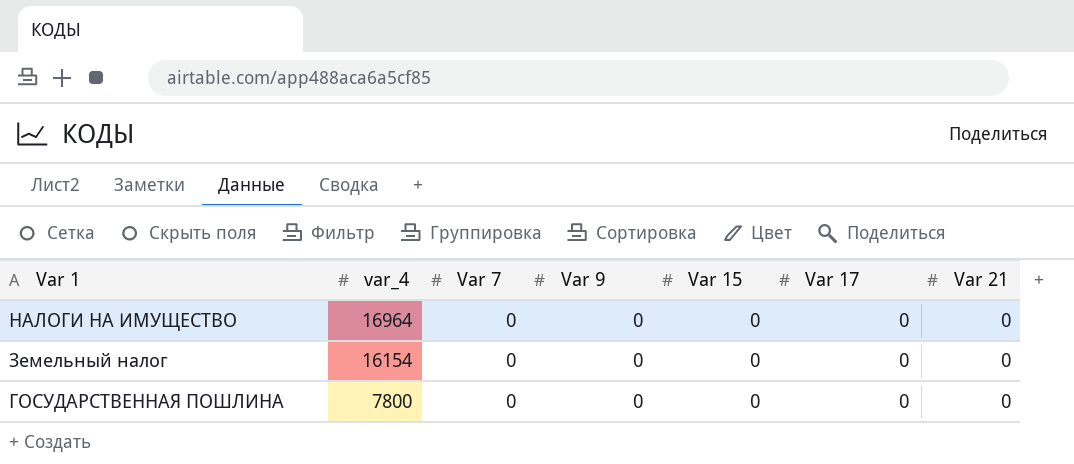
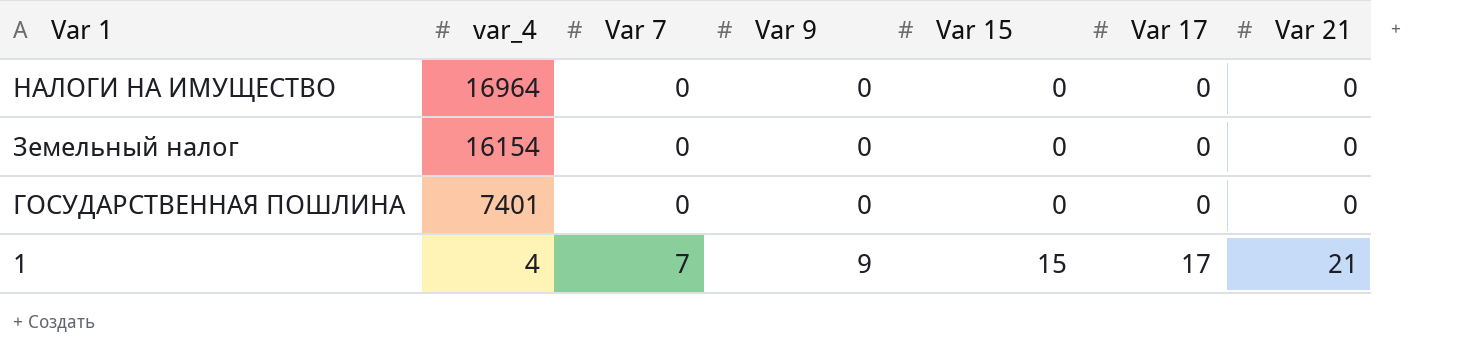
ГОСУДАРСТВЕННАЯ ПОШЛИНА | var_4: 7800 -> 7401
row 1: none -> 4 | 7 | 9 | 15 | 17 | 21

